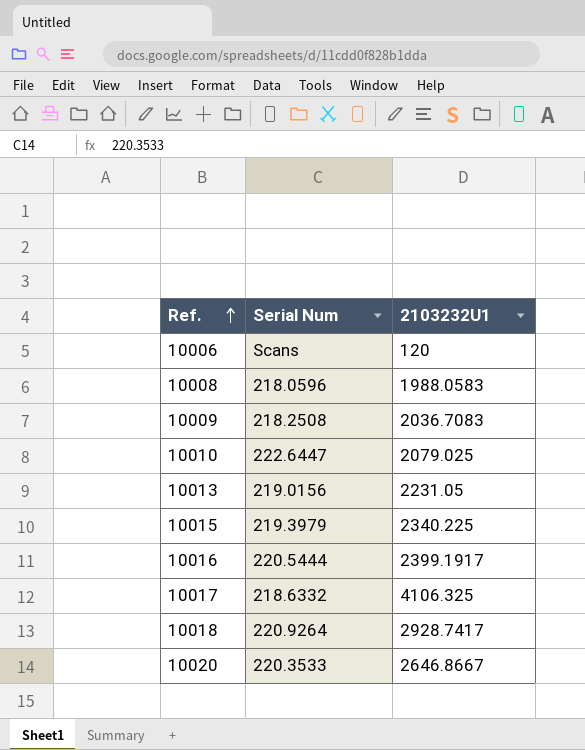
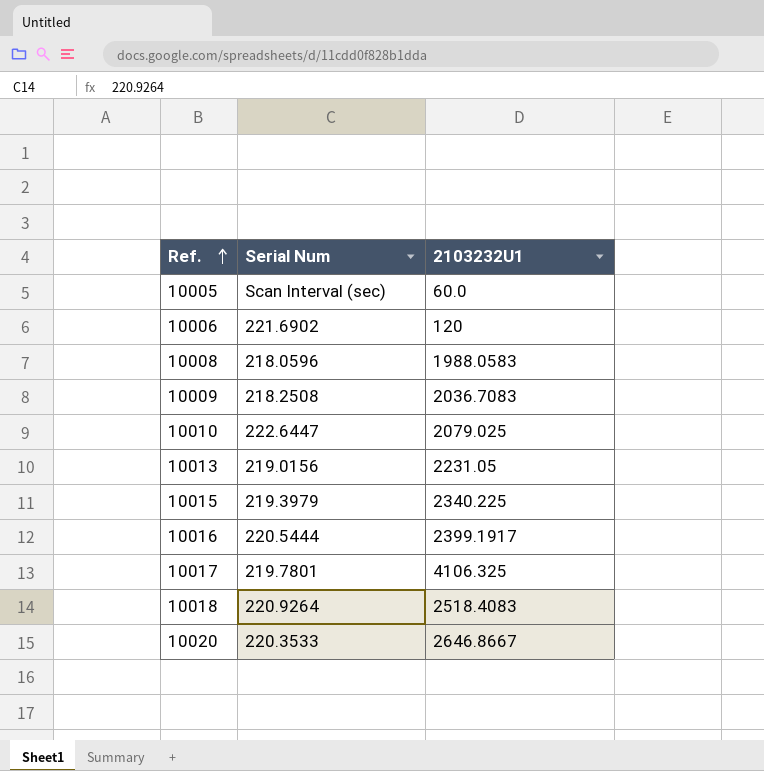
row 10005: none -> Scan Interval (sec) | 60.0
10006 | Serial Num: Scans -> 221.6902
10017 | Serial Num: 218.6332 -> 219.7801
10018 | 2103232U1: 2928.7417 -> 2518.4083

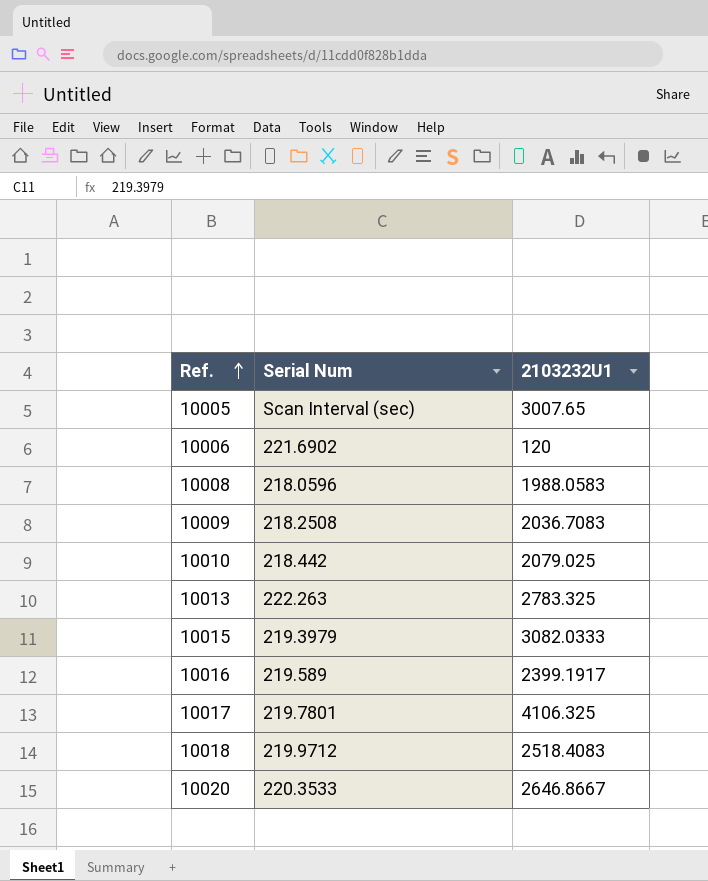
10005 | 2103232U1: 60.0 -> 3007.65
10010 | Serial Num: 222.6447 -> 218.442
10013 | Serial Num: 219.0156 -> 222.263
10013 | 2103232U1: 2231.05 -> 2783.325
10015 | 2103232U1: 2340.225 -> 3082.0333
10016 | Serial Num: 220.5444 -> 219.589
10018 | Serial Num: 220.9264 -> 219.9712

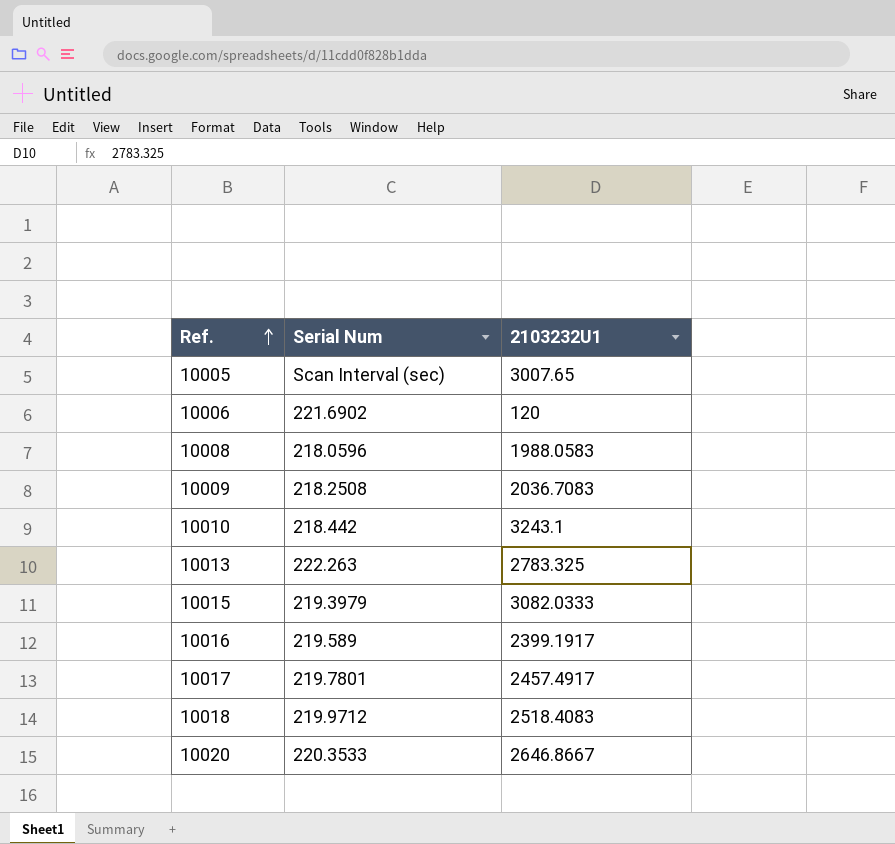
10010 | 2103232U1: 2079.025 -> 3243.1
10017 | 2103232U1: 4106.325 -> 2457.4917

